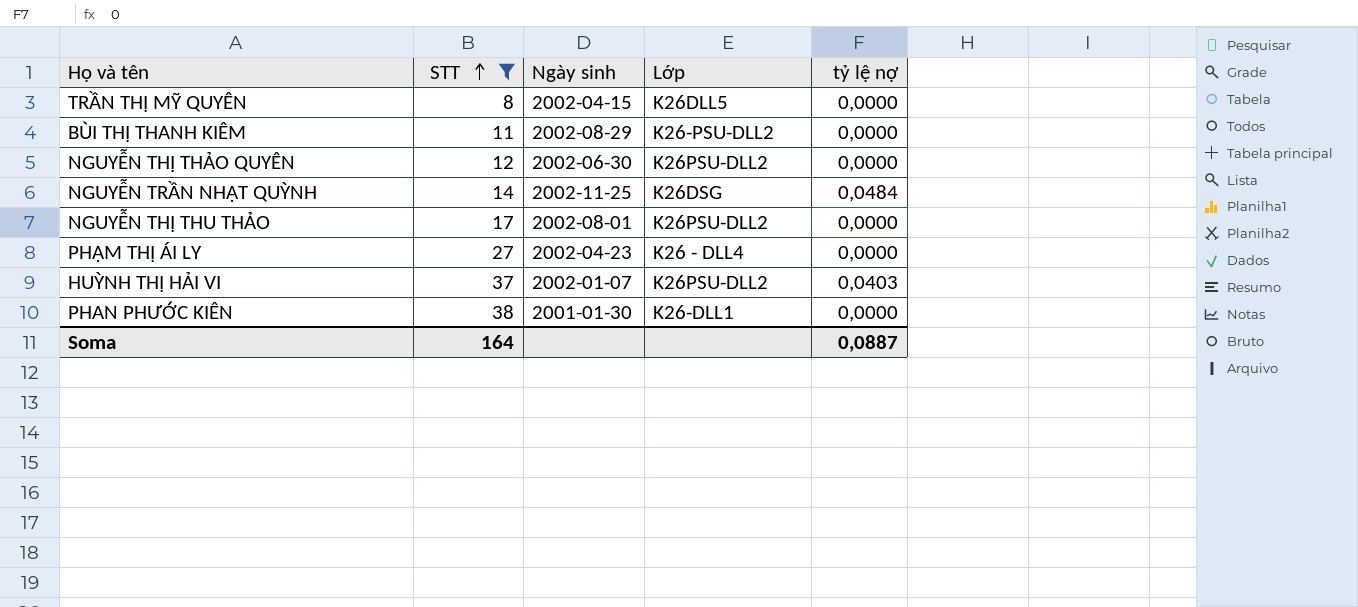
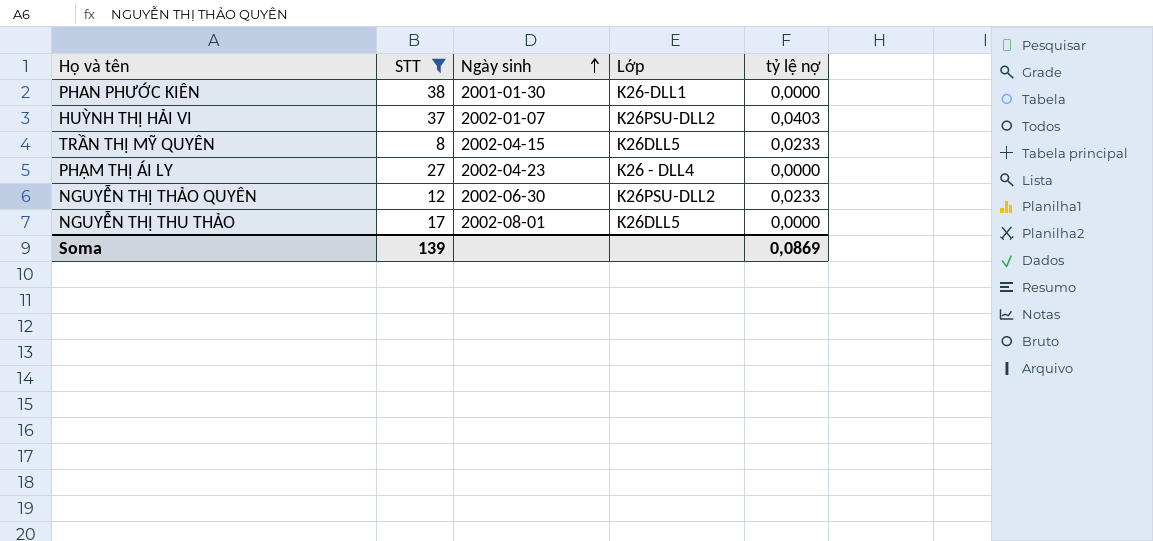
row order: STT ascending -> Ngày sinh ascending
row BÙI THỊ THANH KIÊM: 11 | 2002-08-29 | K26-PSU-DLL2 | 0,0000 -> none
row NGUYỄN TRẦN NHẬT QUỲNH: 14 | 2002-11-25 | K26DSG | 0,0484 -> none
TRẦN THỊ MỸ QUYÊN | tỷ lệ nợ: 0,0000 -> 0,0233
NGUYỄN THỊ THẢO QUYÊN | tỷ lệ nợ: 0,0000 -> 0,0233
NGUYỄN THỊ THU THẢO | Lớp: K26PSU-DLL2 -> K26DLL5
Soma | STT: 164 -> 139
Soma | tỷ lệ nợ: 0,0887 -> 0,0869

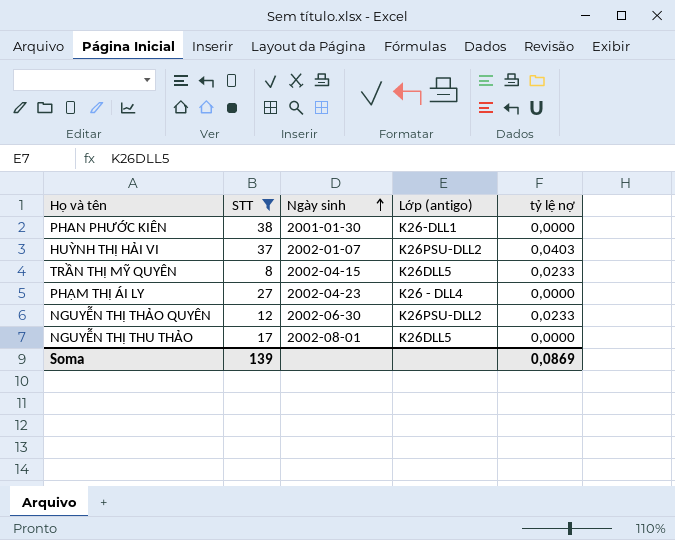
column name: Lớp -> Lớp (antigo)

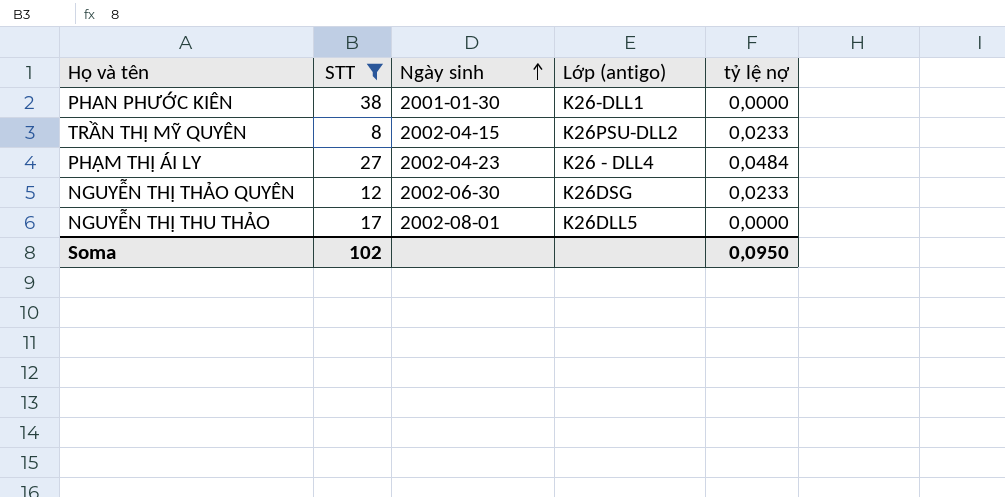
row HUỲNH THỊ HẢI VI: 37 | 2002-01-07 | K26PSU-DLL2 | 0,0403 -> none
TRẦN THỊ MỸ QUYÊN | Lớp (antigo): K26DLL5 -> K26PSU-DLL2
PHẠM THỊ ÁI LY | tỷ lệ nợ: 0,0000 -> 0,0484
NGUYỄN THỊ THẢO QUYÊN | Lớp (antigo): K26PSU-DLL2 -> K26DSG
Soma | STT: 139 -> 102
Soma | tỷ lệ nợ: 0,0869 -> 0,0950

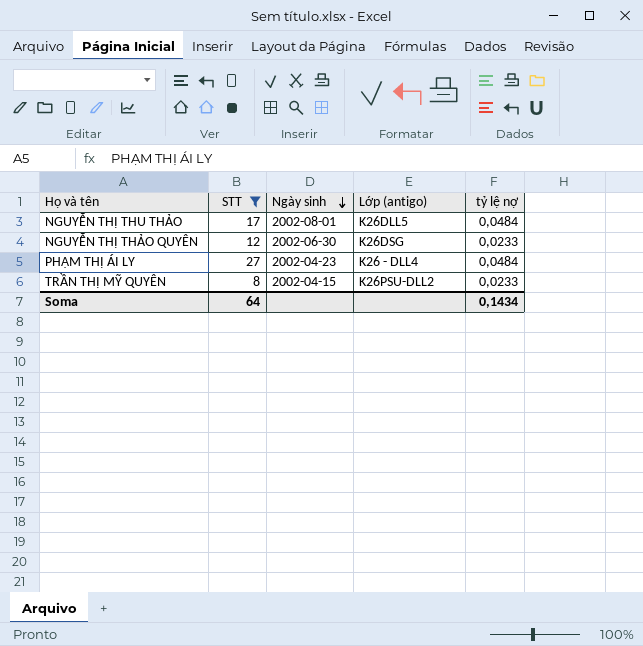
row order: Ngày sinh ascending -> Ngày sinh descending
row PHAN PHƯỚC KIÊN: 38 | 2001-01-30 | K26-DLL1 | 0,0000 -> none
NGUYỄN THỊ THU THẢO | tỷ lệ nợ: 0,0000 -> 0,0484
Soma | STT: 102 -> 64
Soma | tỷ lệ nợ: 0,0950 -> 0,1434

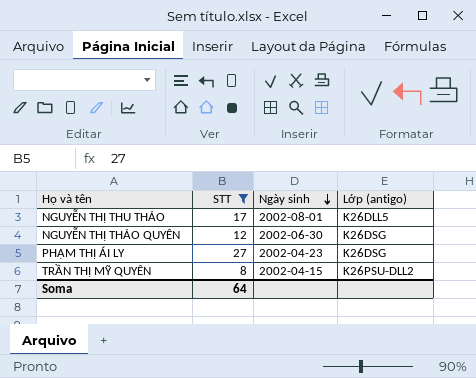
column tỷ lệ nợ | position: 5 -> none
PHẠM THỊ ÁI LY | Lớp (antigo): K26 - DLL4 -> K26DSG

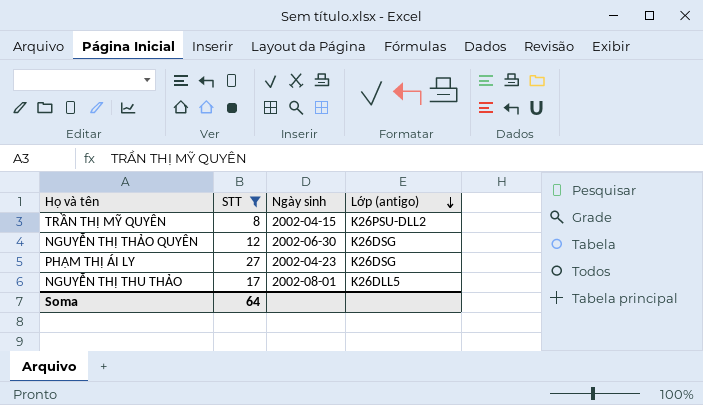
row order: Ngày sinh descending -> Lớp (antigo) descending

